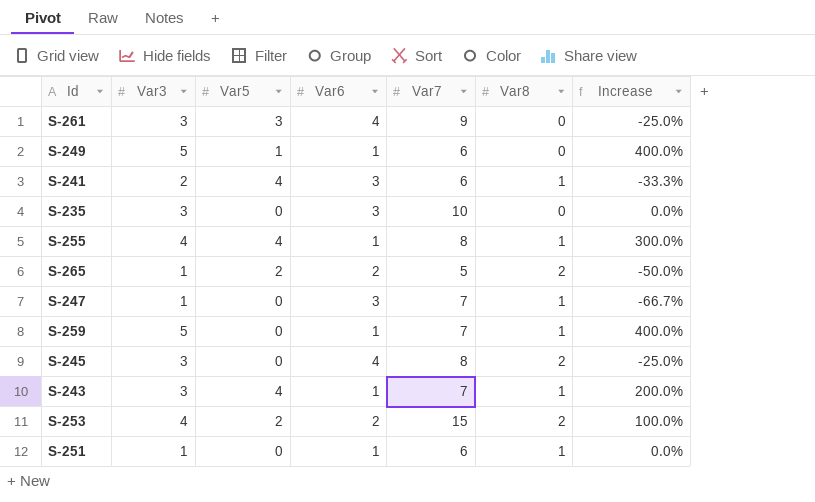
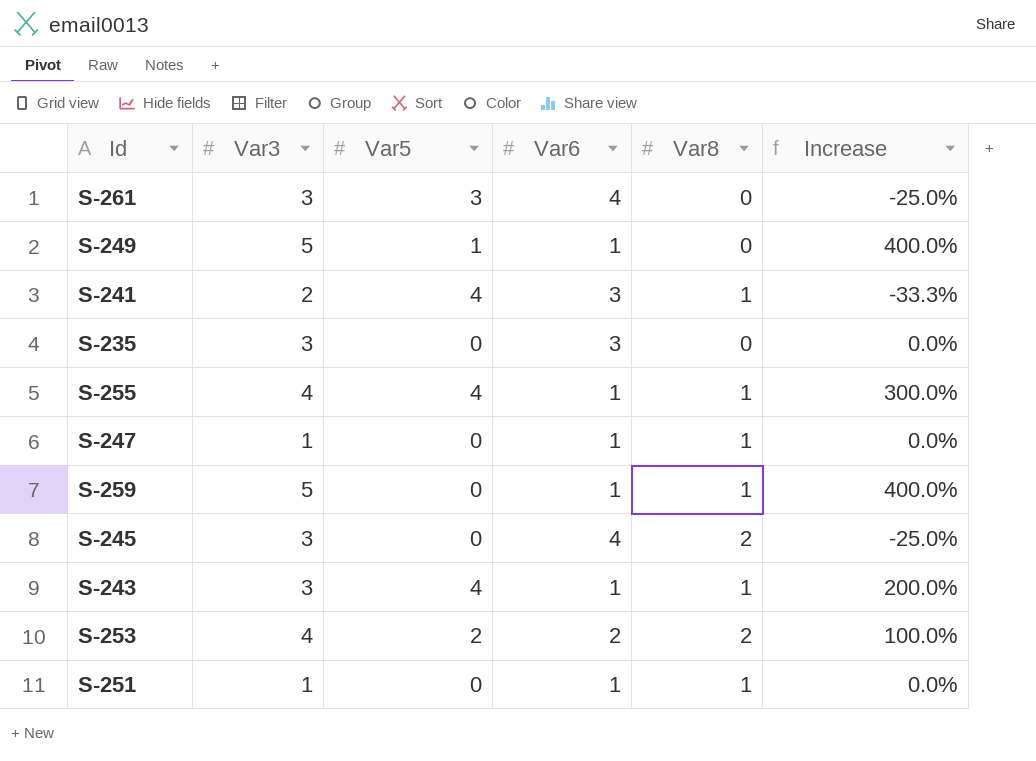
column Var7 | position: 5 -> none
row S-265: 1 | 2 | 2 | 5 | 2 | -50.0% -> none
S-247 | Var6: 3 -> 1
S-247 | Increase: -66.7% -> 0.0%

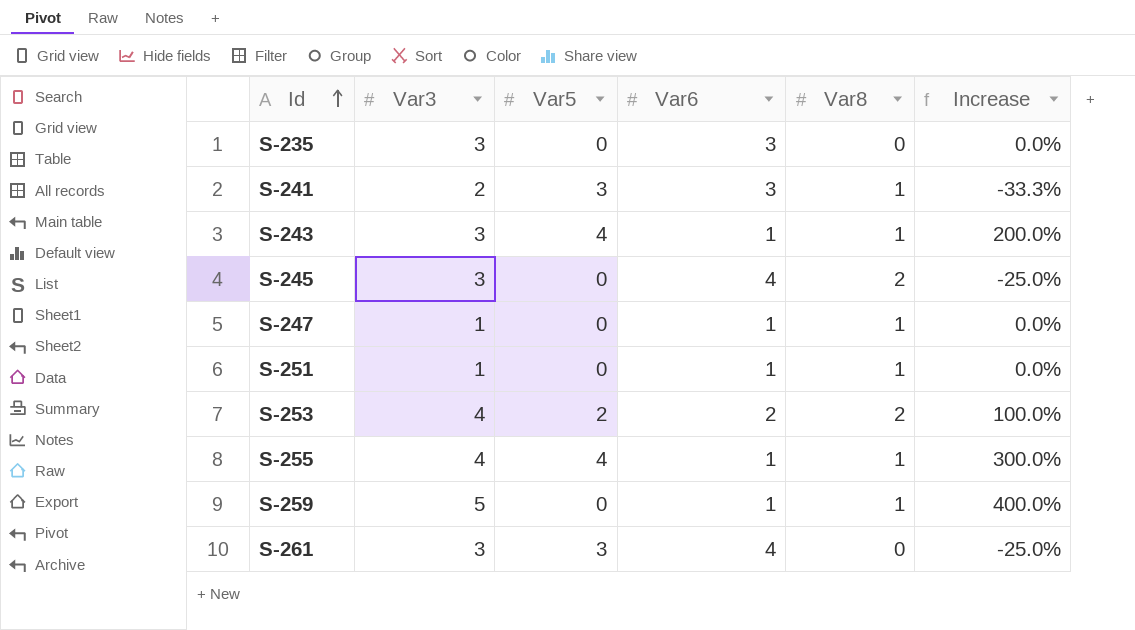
row order: none -> Id ascending
row S-249: 5 | 1 | 1 | 0 | 400.0% -> none
S-241 | Var5: 4 -> 3

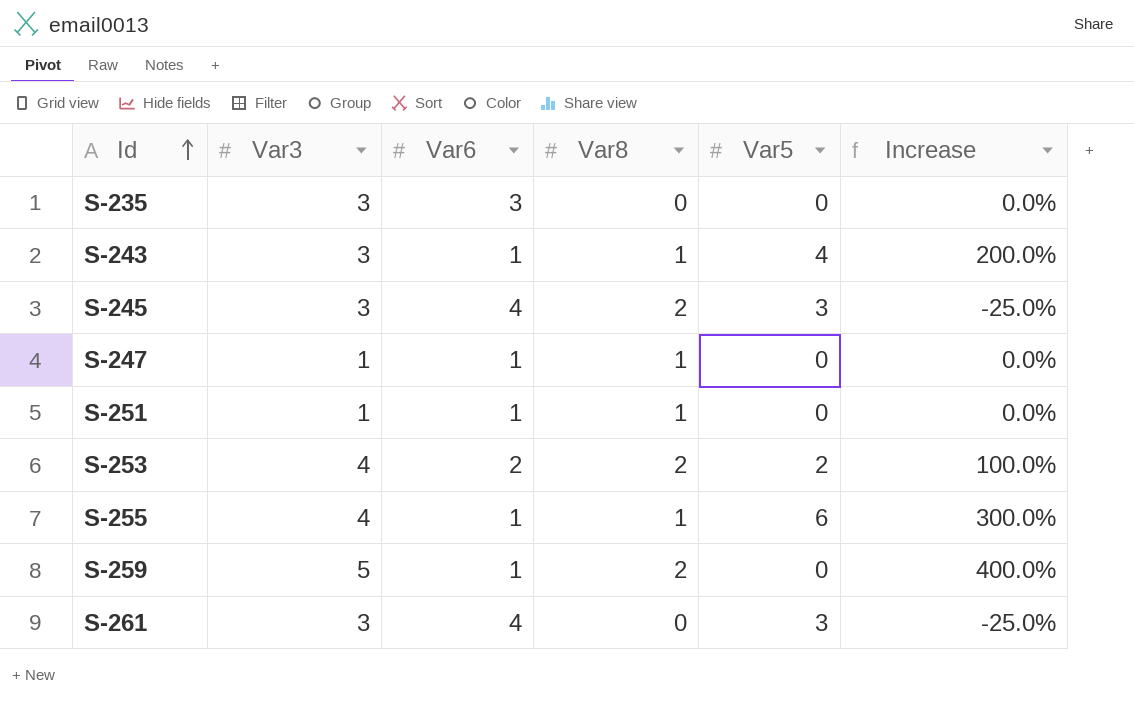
column Var5 | position: 3 -> 5
row S-241: 2 | 3 | 3 | 1 | -33.3% -> none
S-245 | Var5: 0 -> 3
S-255 | Var5: 4 -> 6
S-259 | Var8: 1 -> 2

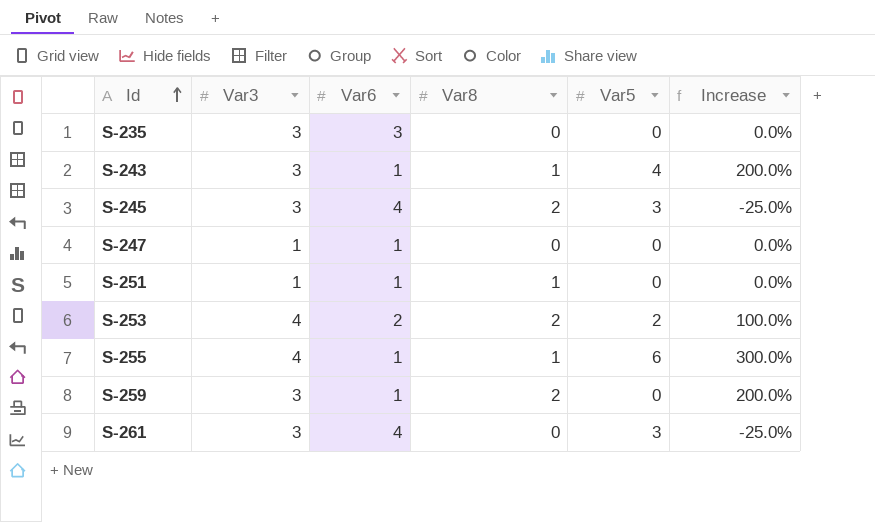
S-247 | Var8: 1 -> 0
S-259 | Var3: 5 -> 3
S-259 | Increase: 400.0% -> 200.0%

